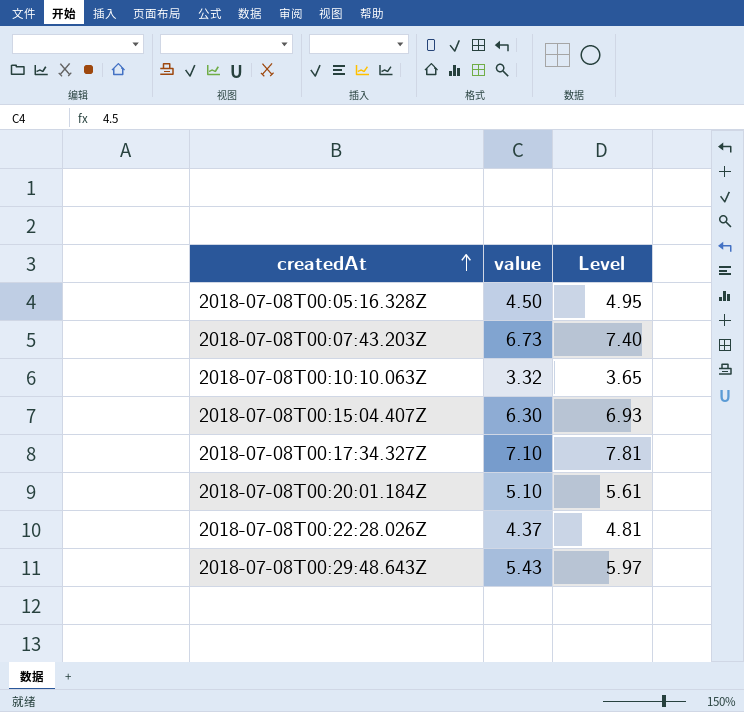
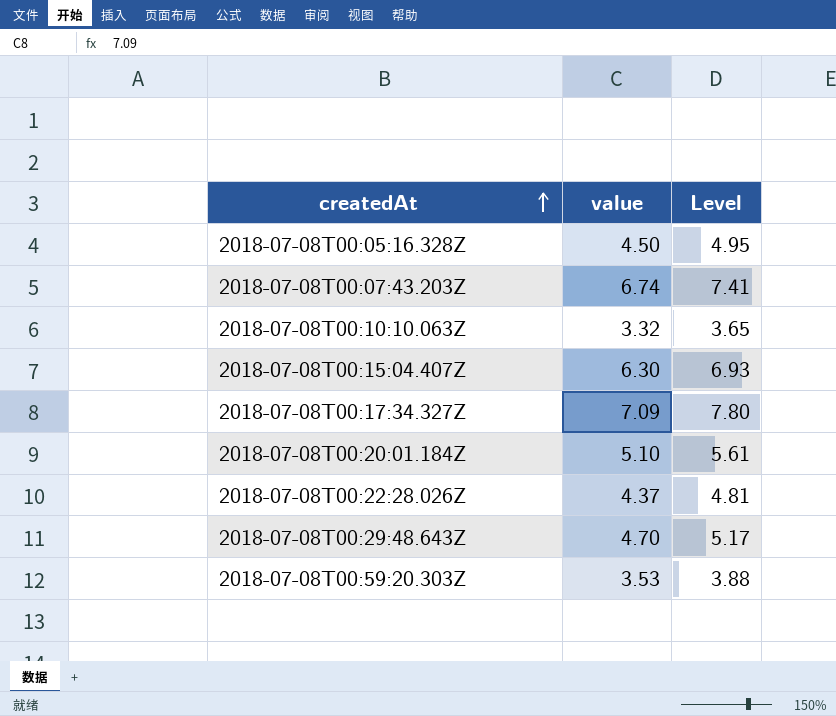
2018-07-08T00:07:43.203Z | value: 6.73 -> 6.74
2018-07-08T00:07:43.203Z | Level: 7.40 -> 7.41
2018-07-08T00:17:34.327Z | value: 7.10 -> 7.09
2018-07-08T00:17:34.327Z | Level: 7.81 -> 7.80
2018-07-08T00:29:48.643Z | value: 5.43 -> 4.70
2018-07-08T00:29:48.643Z | Level: 5.97 -> 5.17
row 2018-07-08T00:59:20.303Z: none -> 3.53 | 3.88

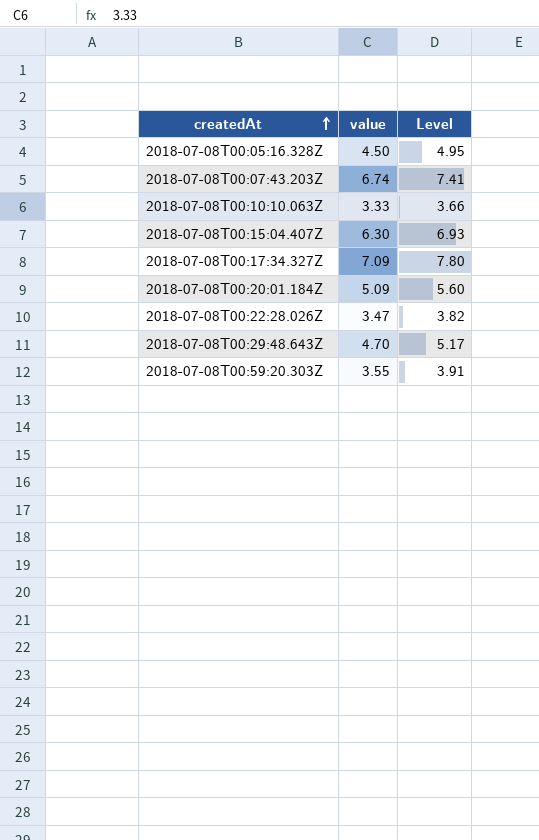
2018-07-08T00:10:10.063Z | value: 3.32 -> 3.33
2018-07-08T00:10:10.063Z | Level: 3.65 -> 3.66
2018-07-08T00:20:01.184Z | value: 5.10 -> 5.09
2018-07-08T00:20:01.184Z | Level: 5.61 -> 5.60
2018-07-08T00:22:28.026Z | value: 4.37 -> 3.47
2018-07-08T00:22:28.026Z | Level: 4.81 -> 3.82
2018-07-08T00:59:20.303Z | value: 3.53 -> 3.55
2018-07-08T00:59:20.303Z | Level: 3.88 -> 3.91

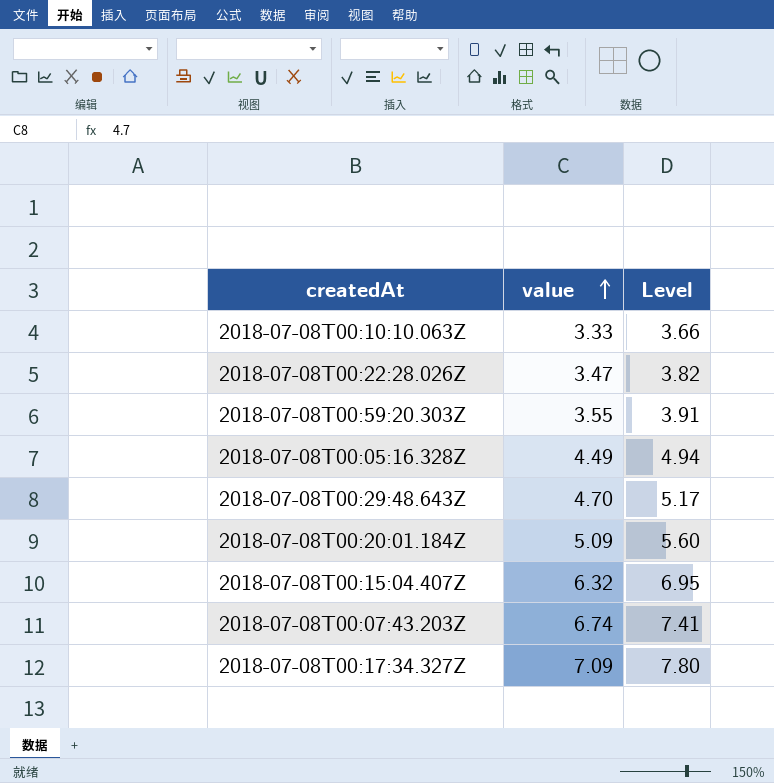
row order: createdAt ascending -> value ascending
2018-07-08T00:05:16.328Z | value: 4.50 -> 4.49
2018-07-08T00:05:16.328Z | Level: 4.95 -> 4.94
2018-07-08T00:15:04.407Z | value: 6.30 -> 6.32
2018-07-08T00:15:04.407Z | Level: 6.93 -> 6.95

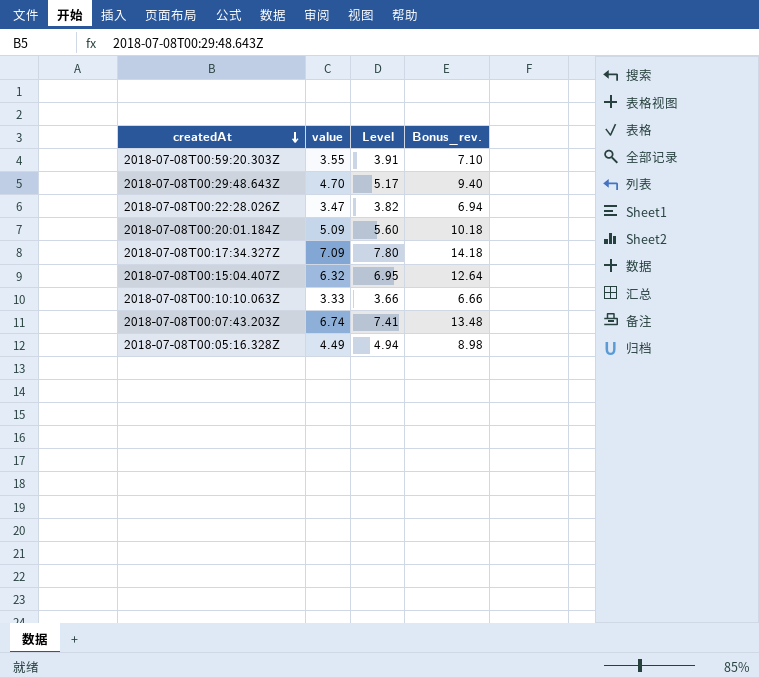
row order: value ascending -> createdAt descending
column Bonus_rev. | formula: none -> [value] * 2

